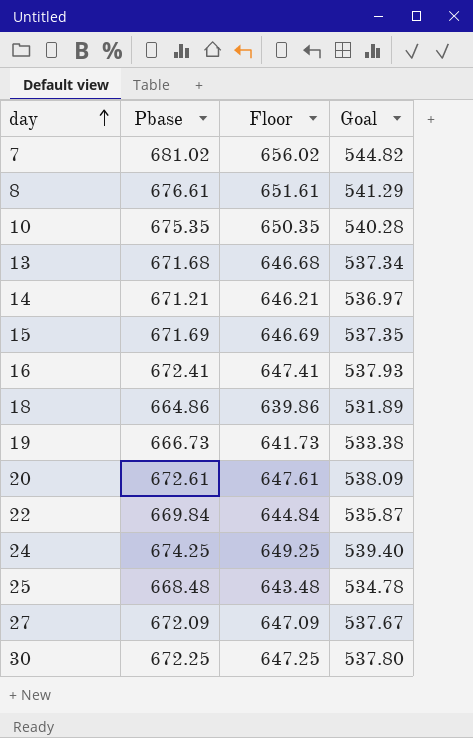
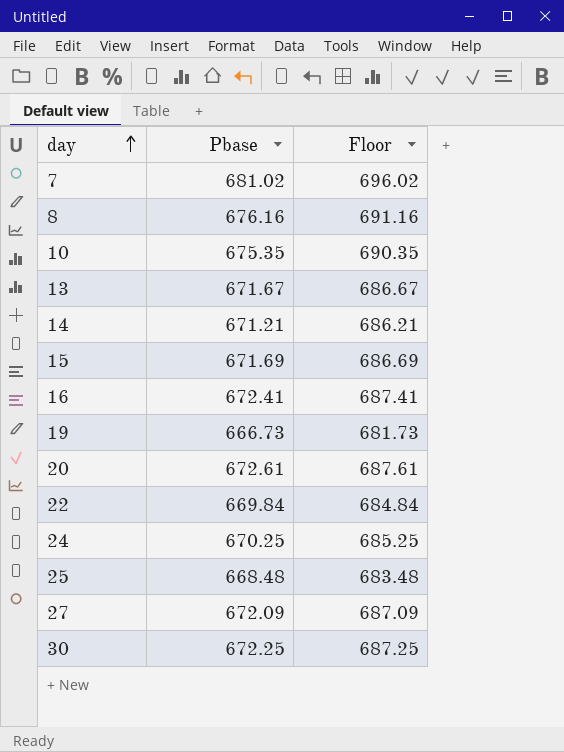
column Goal | formula: [Pbase] * 0.8 -> none
column Floor | formula: [Pbase] - 25 -> [Pbase] + 15
row 18: 664.86 | 639.86 | 531.89 -> none
8 | Pbase: 676.61 -> 676.16
13 | Pbase: 671.68 -> 671.67
24 | Pbase: 674.25 -> 670.25

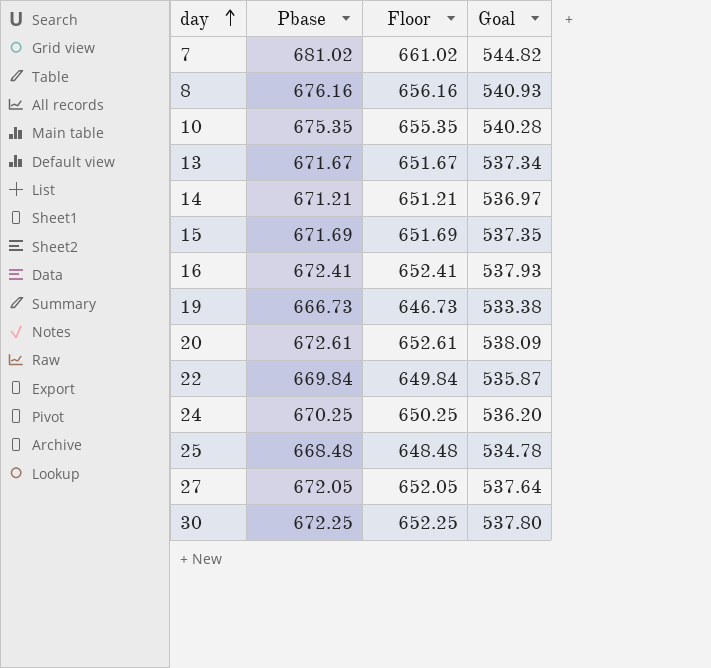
column Floor | formula: [Pbase] + 15 -> [Pbase] - 20
column Goal | formula: none -> [Pbase] * 0.8
27 | Pbase: 672.09 -> 672.05

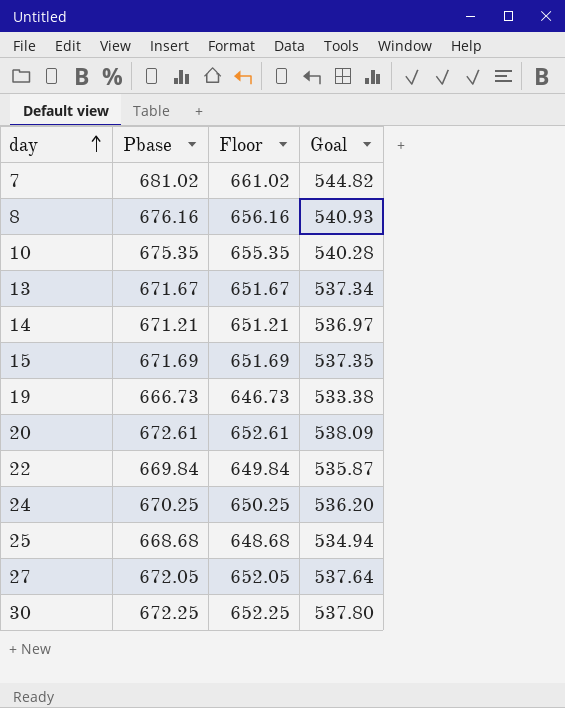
row 16: 672.41 | 652.41 | 537.93 -> none
25 | Pbase: 668.48 -> 668.68
25 | Floor: 648.48 -> 648.68
25 | Goal: 534.78 -> 534.94

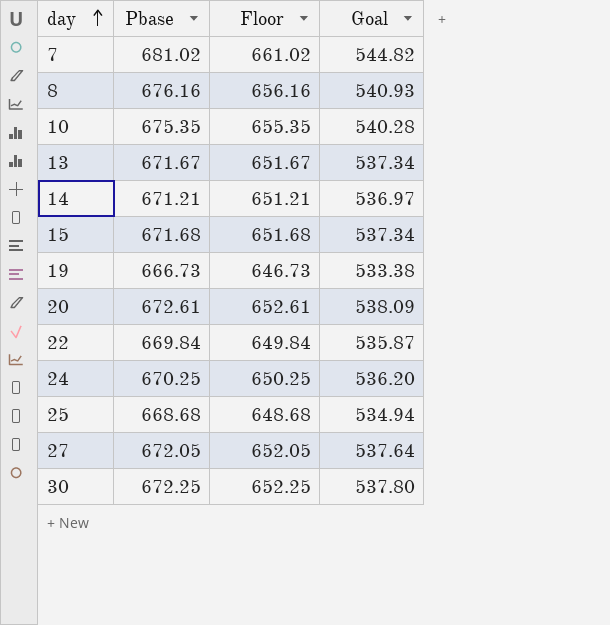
15 | Pbase: 671.69 -> 671.68
15 | Floor: 651.69 -> 651.68
15 | Goal: 537.35 -> 537.34

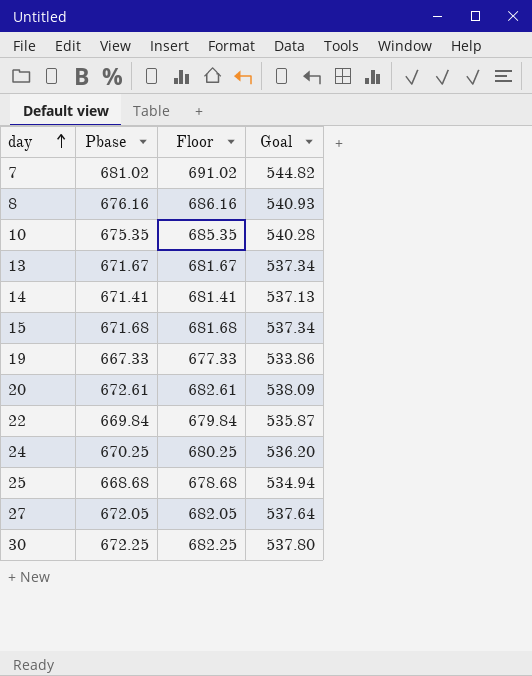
column Floor | formula: [Pbase] - 20 -> [Pbase] + 10
14 | Pbase: 671.21 -> 671.41
14 | Goal: 536.97 -> 537.13
19 | Pbase: 666.73 -> 667.33
19 | Goal: 533.38 -> 533.86

